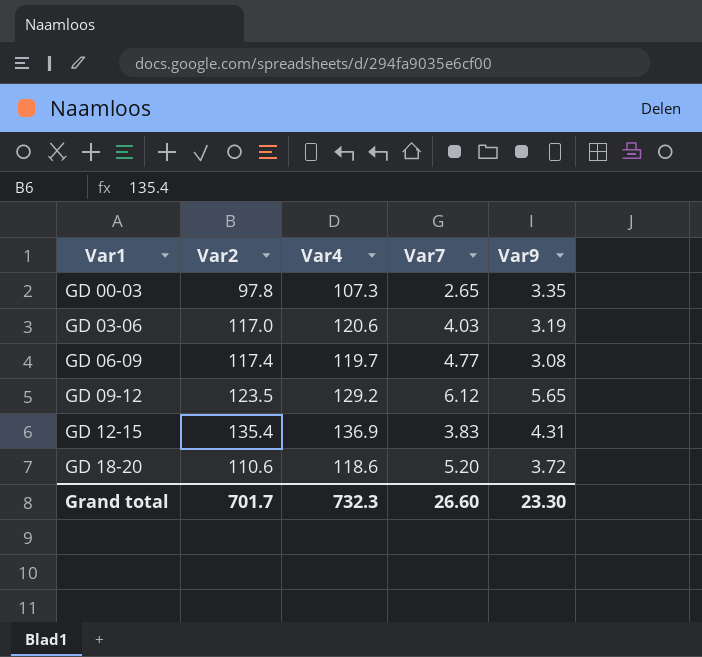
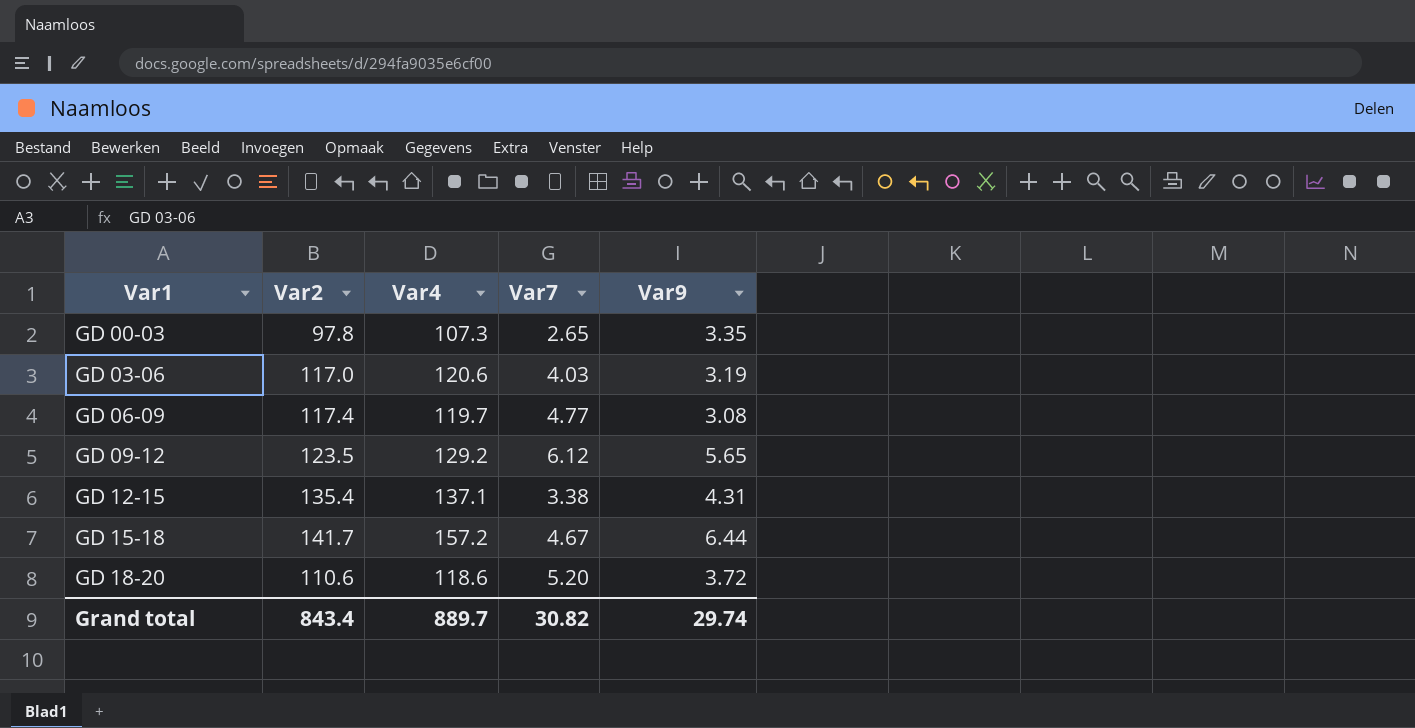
GD 12-15 | Var4: 136.9 -> 137.1
GD 12-15 | Var7: 3.83 -> 3.38
row GD 15-18: none -> 141.7 | 157.2 | 4.67 | 6.44
Grand total | Var2: 701.7 -> 843.4
Grand total | Var4: 732.3 -> 889.7
Grand total | Var7: 26.60 -> 30.82
Grand total | Var9: 23.30 -> 29.74

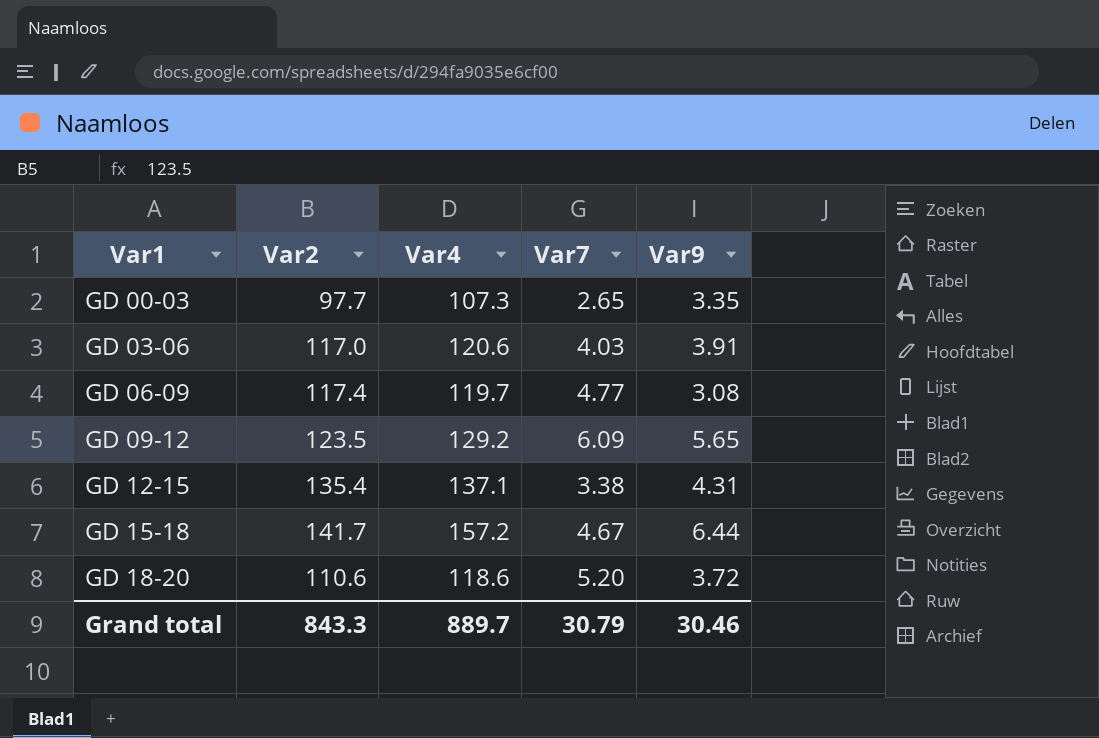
GD 00-03 | Var2: 97.8 -> 97.7
GD 03-06 | Var9: 3.19 -> 3.91
GD 09-12 | Var7: 6.12 -> 6.09
Grand total | Var2: 843.4 -> 843.3
Grand total | Var7: 30.82 -> 30.79
Grand total | Var9: 29.74 -> 30.46

